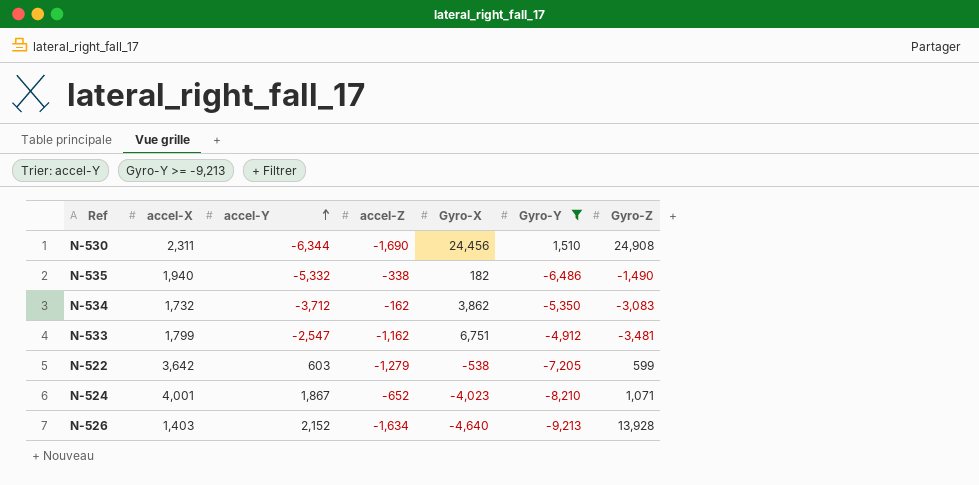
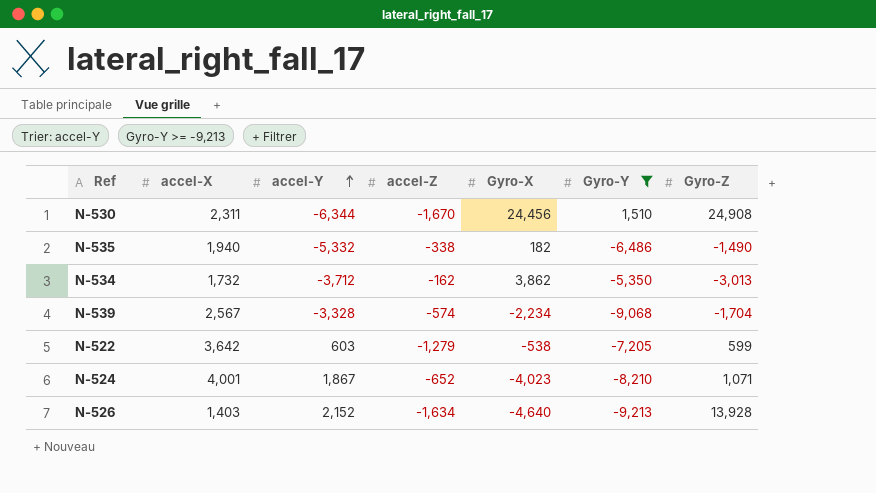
row N-533: 1,799 | -2,547 | -1,162 | 6,751 | -4,912 | -3,481 -> none
N-530 | accel-Z: -1,690 -> -1,670
N-534 | Gyro-Z: -3,083 -> -3,013
row N-539: none -> 2,567 | -3,328 | -574 | -2,234 | -9,068 | -1,704

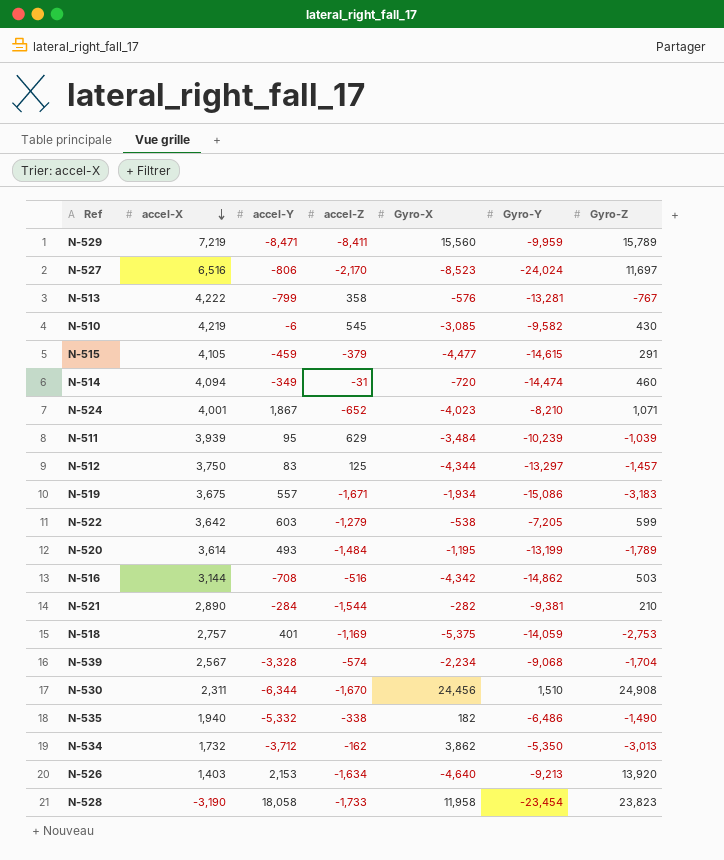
filter: Gyro-Y >= -9,213 -> none
row order: accel-Y ascending -> accel-X descending
N-526 | accel-Y: 2,152 -> 2,153
N-526 | Gyro-Z: 13,928 -> 13,920

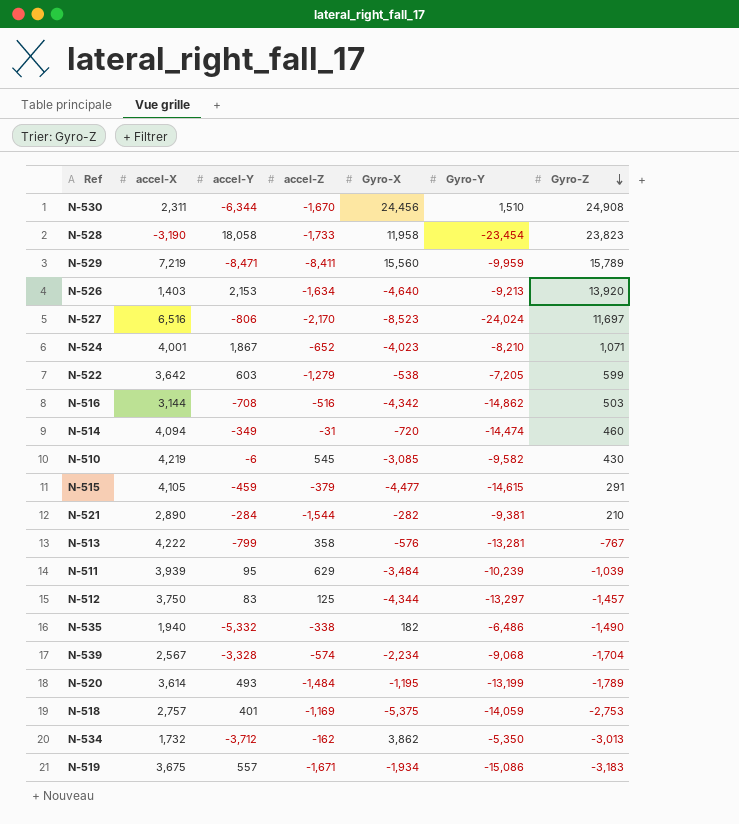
row order: accel-X descending -> Gyro-Z descending

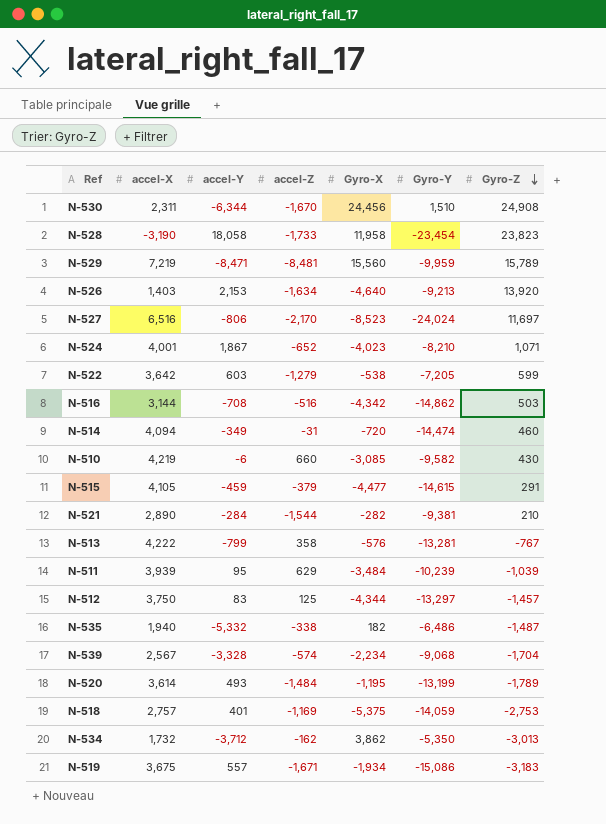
N-529 | accel-Z: -8,411 -> -8,481
N-510 | accel-Z: 545 -> 660
N-535 | Gyro-Z: -1,490 -> -1,487

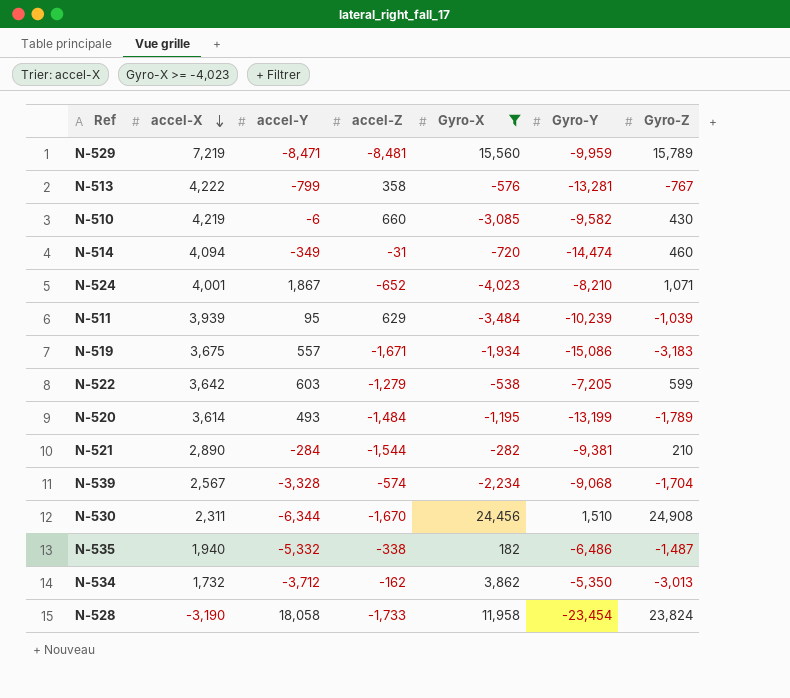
filter: none -> Gyro-X >= -4,023
row order: Gyro-Z descending -> accel-X descending
N-528 | Gyro-Z: 23,823 -> 23,824

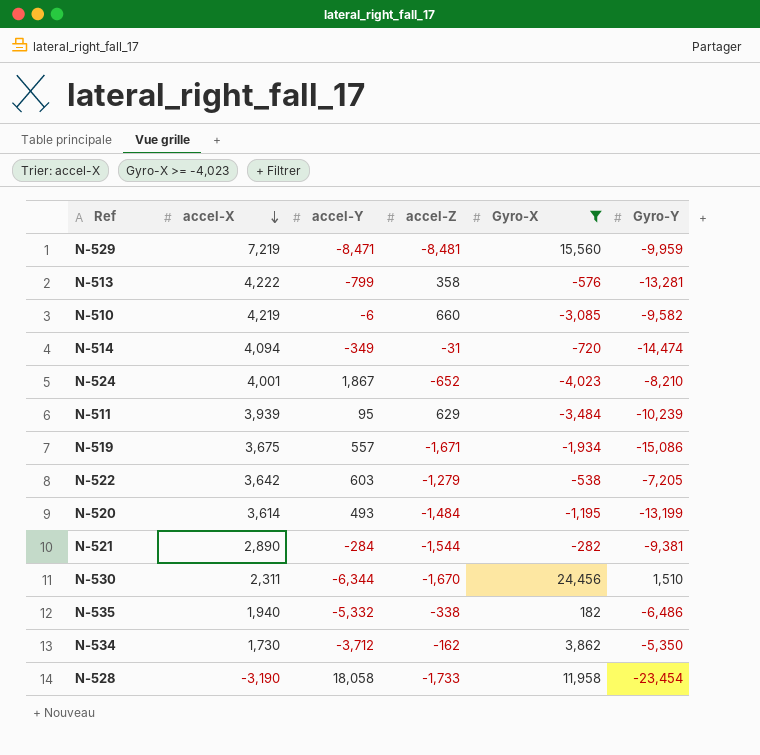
column Gyro-Z | position: 7 -> none
row N-539: 2,567 | -3,328 | -574 | -2,234 | -9,068 | -1,704 -> none
N-534 | accel-X: 1,732 -> 1,730

